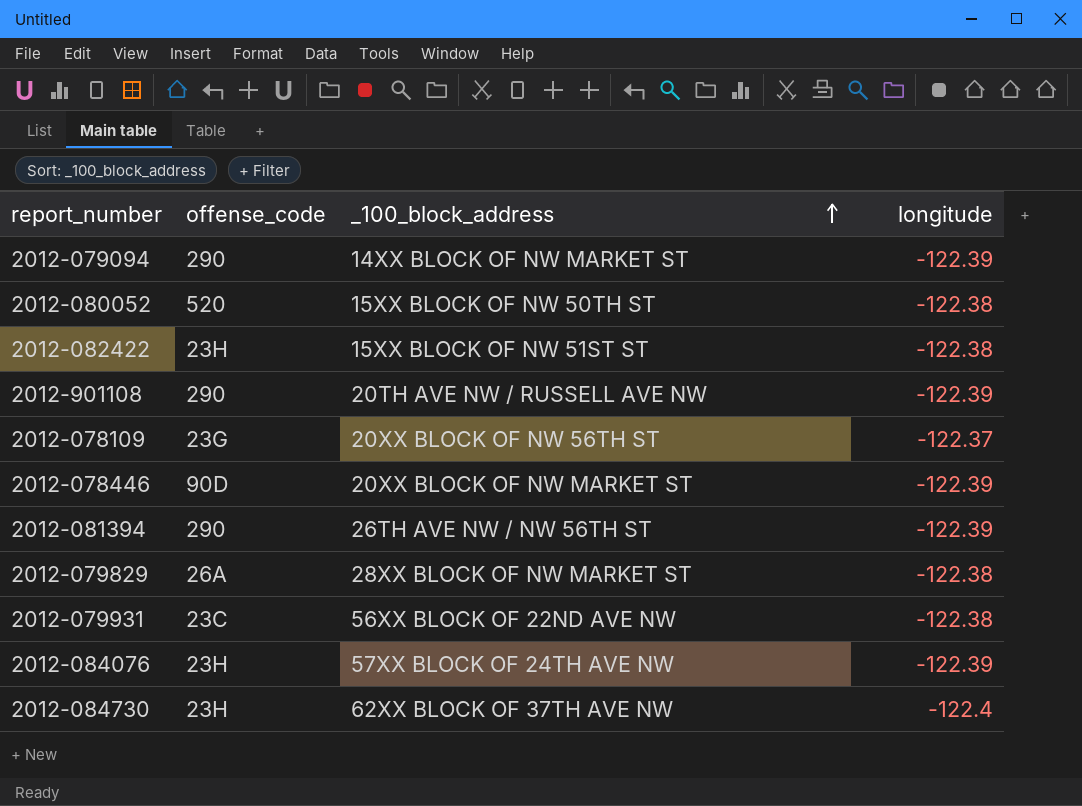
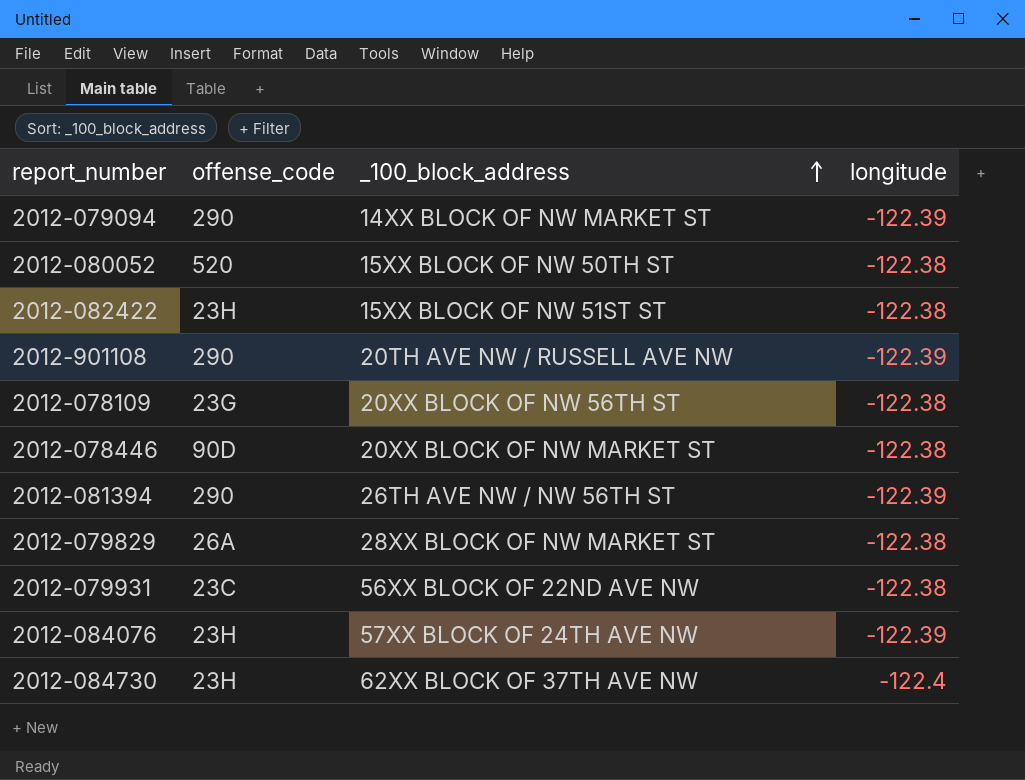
2012-078109 | longitude: -122.37 -> -122.38
2012-078446 | longitude: -122.39 -> -122.38

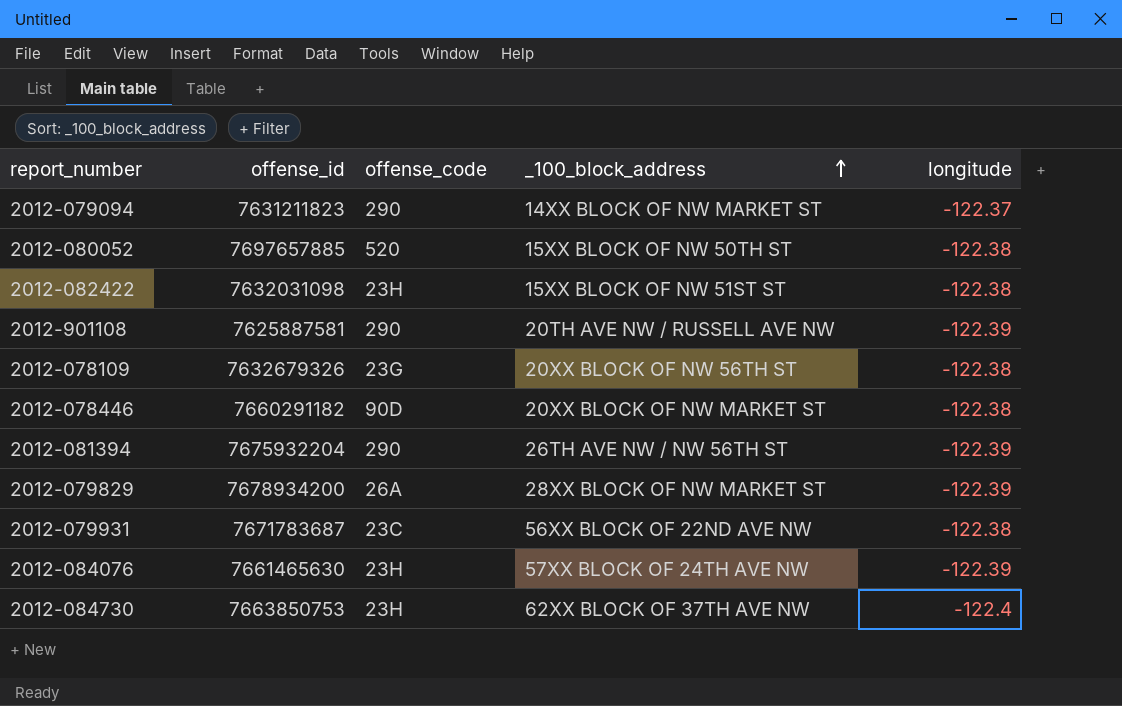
column offense_id | position: none -> 2
2012-079094 | longitude: -122.39 -> -122.37
2012-079829 | longitude: -122.38 -> -122.39

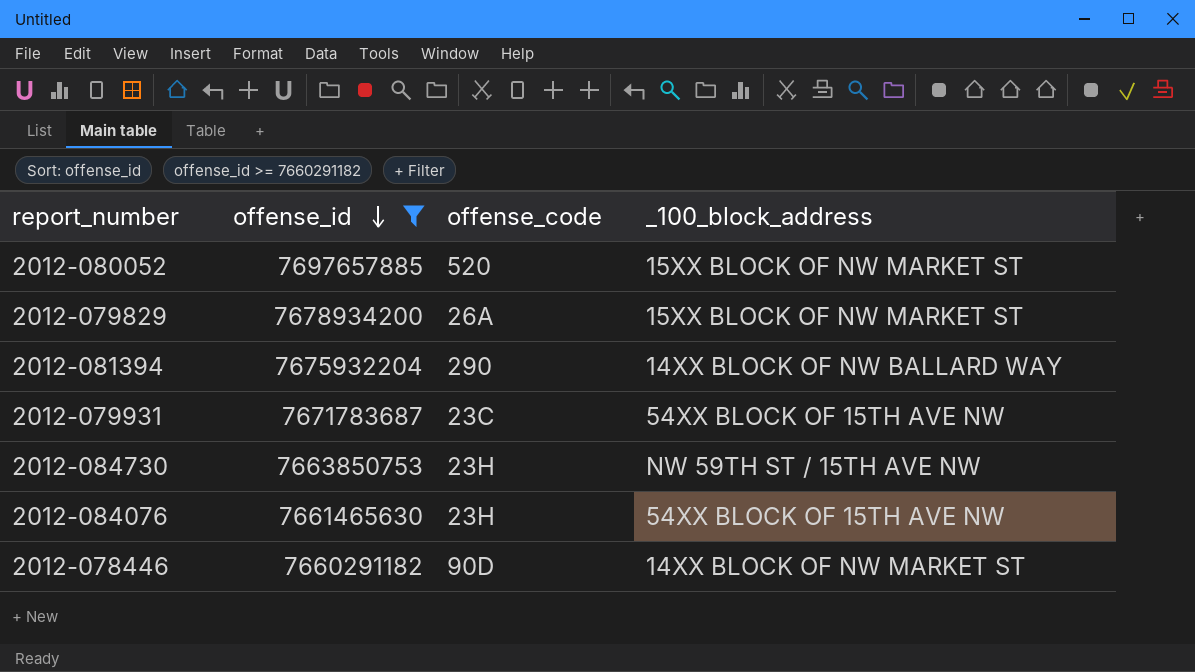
filter: none -> offense_id >= 7660291182
row order: _100_block_address ascending -> offense_id descending
column longitude | position: 5 -> none
2012-080052 | _100_block_address: 15XX BLOCK OF NW 50TH ST -> 15XX BLOCK OF NW MARKET ST
2012-079829 | _100_block_address: 28XX BLOCK OF NW MARKET ST -> 15XX BLOCK OF NW MARKET ST
2012-081394 | _100_block_address: 26TH AVE NW / NW 56TH ST -> 14XX BLOCK OF NW BALLARD WAY
2012-079931 | _100_block_address: 56XX BLOCK OF 22ND AVE NW -> 54XX BLOCK OF 15TH AVE NW
2012-084730 | _100_block_address: 62XX BLOCK OF 37TH AVE NW -> NW 59TH ST / 15TH AVE NW
2012-084076 | _100_block_address: 57XX BLOCK OF 24TH AVE NW -> 54XX BLOCK OF 15TH AVE NW
2012-078446 | _100_block_address: 20XX BLOCK OF NW MARKET ST -> 14XX BLOCK OF NW MARKET ST

